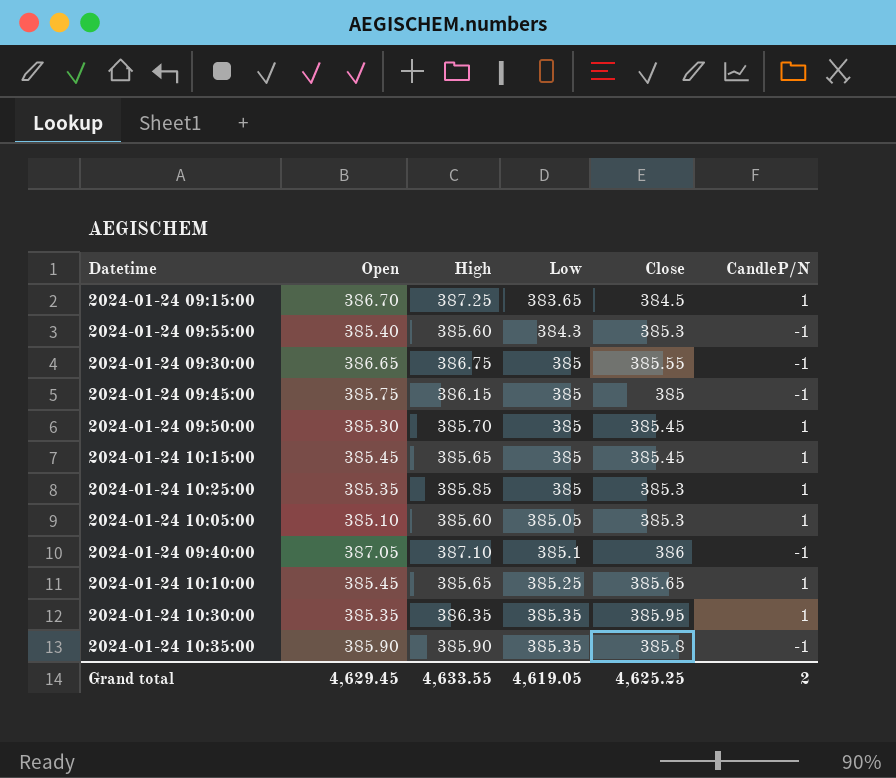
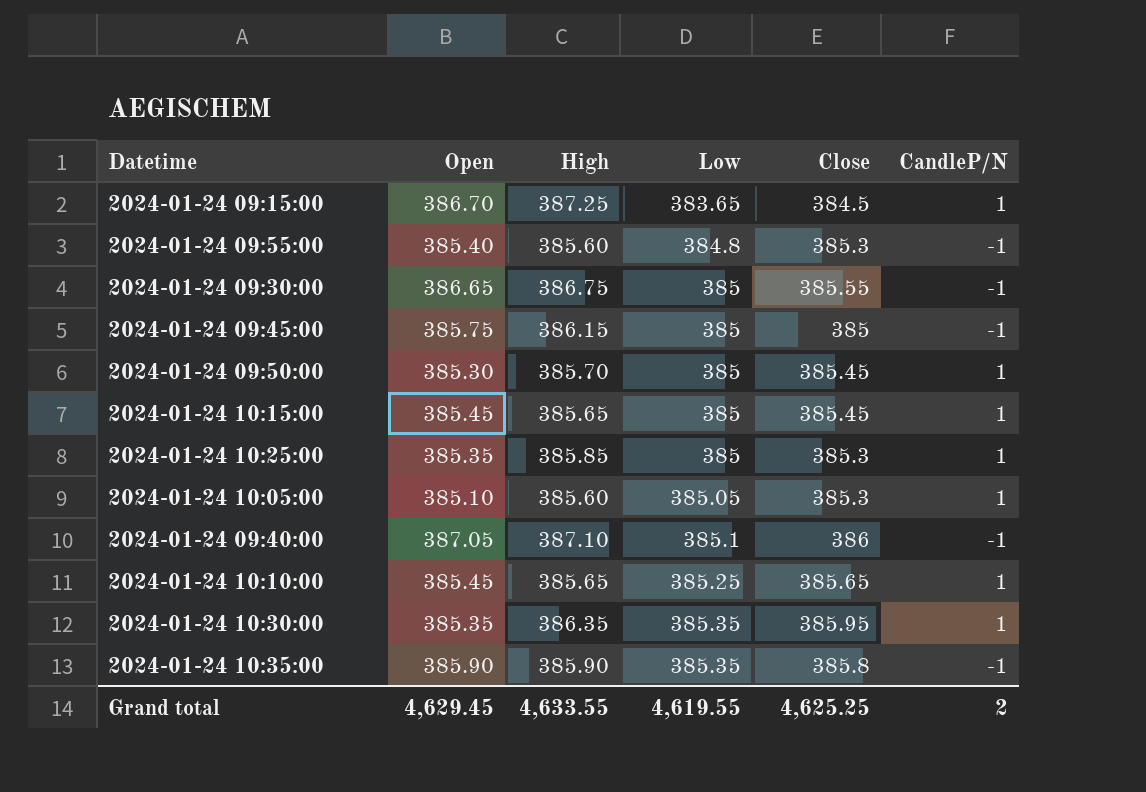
2024-01-24 09:55:00 | Low: 384.3 -> 384.8
Grand total | Low: 4,619.05 -> 4,619.55

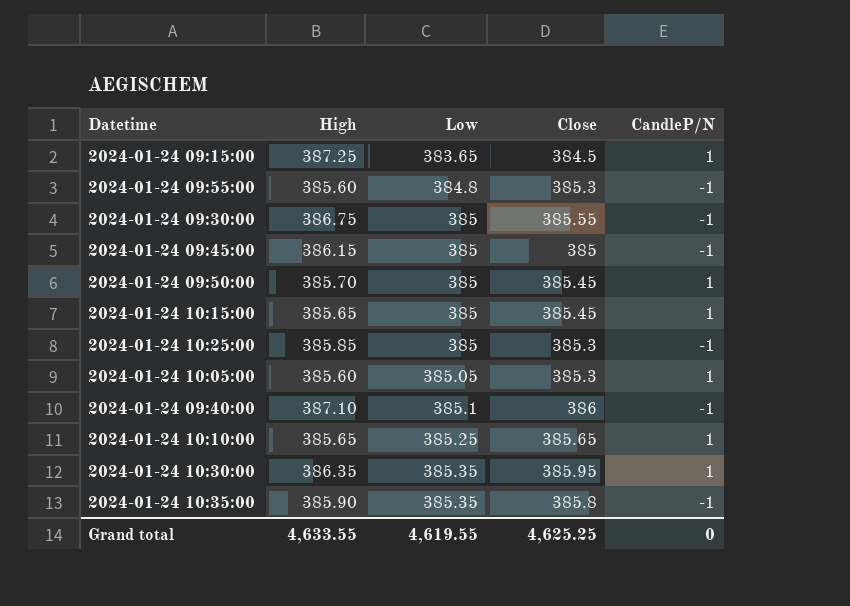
column Open | position: 2 -> none
2024-01-24 10:25:00 | CandleP/N: 1 -> -1
Grand total | CandleP/N: 2 -> 0

